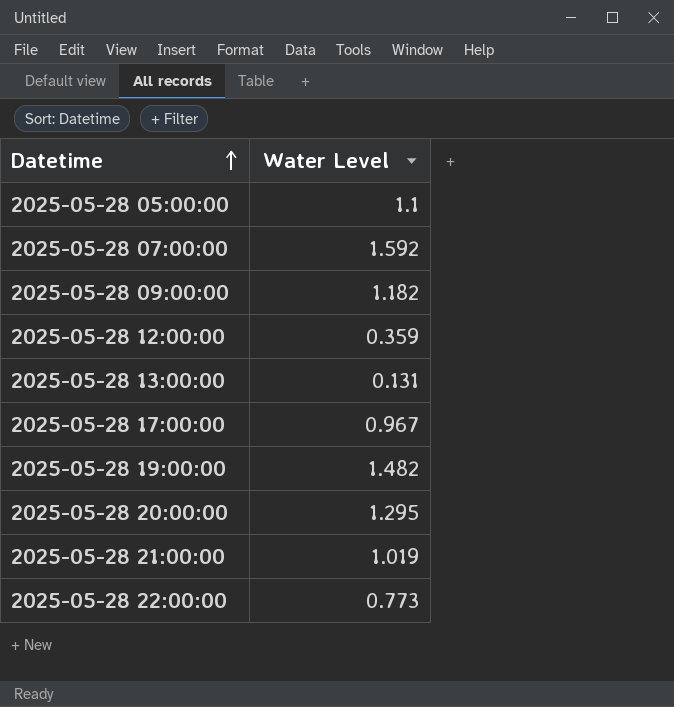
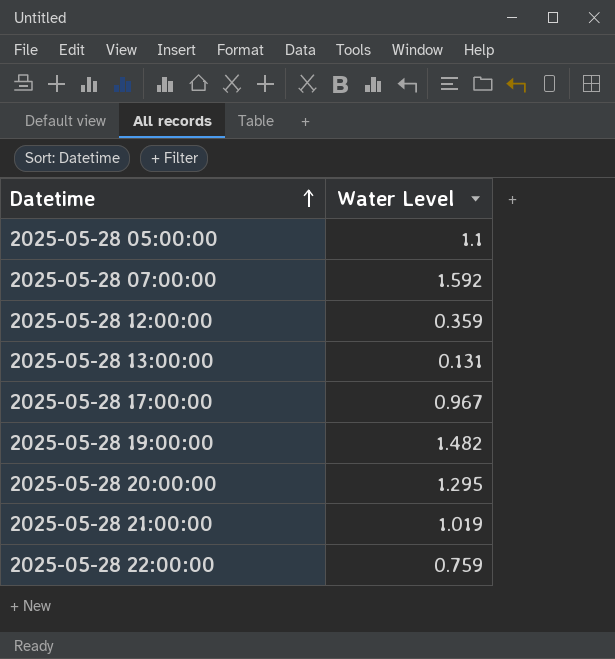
row 2025-05-28 09:00:00: 1.182 -> none
2025-05-28 22:00:00 | Water Level: 0.773 -> 0.759

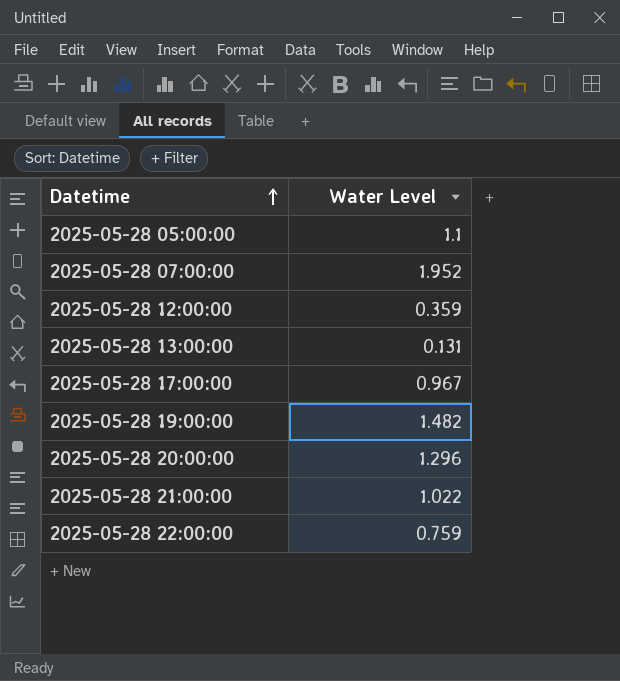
2025-05-28 07:00:00 | Water Level: 1.592 -> 1.952
2025-05-28 20:00:00 | Water Level: 1.295 -> 1.296
2025-05-28 21:00:00 | Water Level: 1.019 -> 1.022

